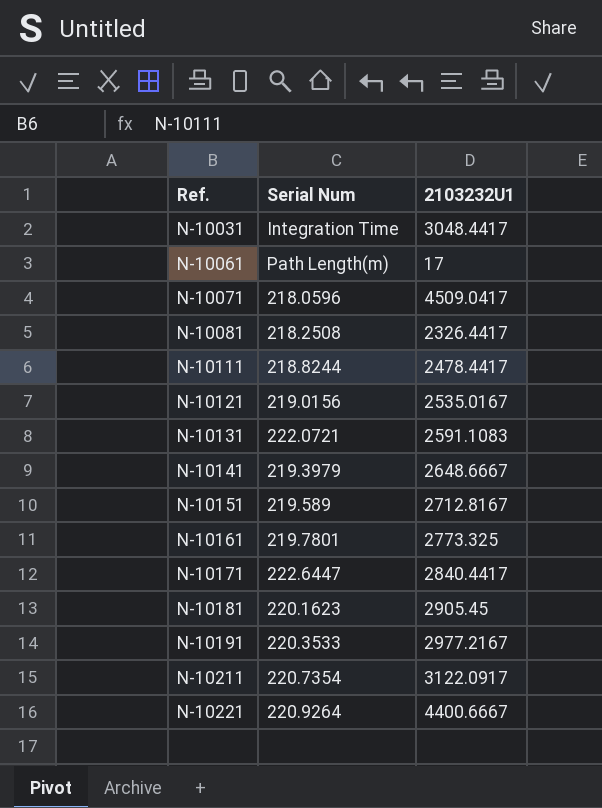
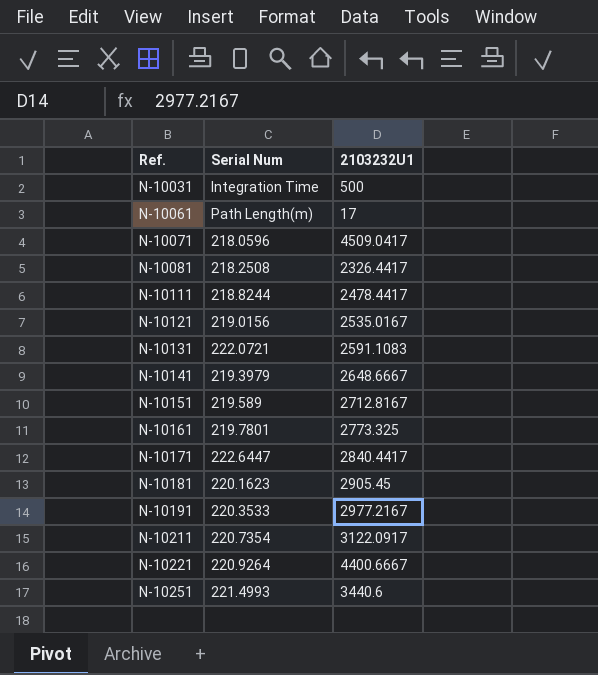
N-10031 | 2103232U1: 3048.4417 -> 500
row N-10251: none -> 221.4993 | 3440.6

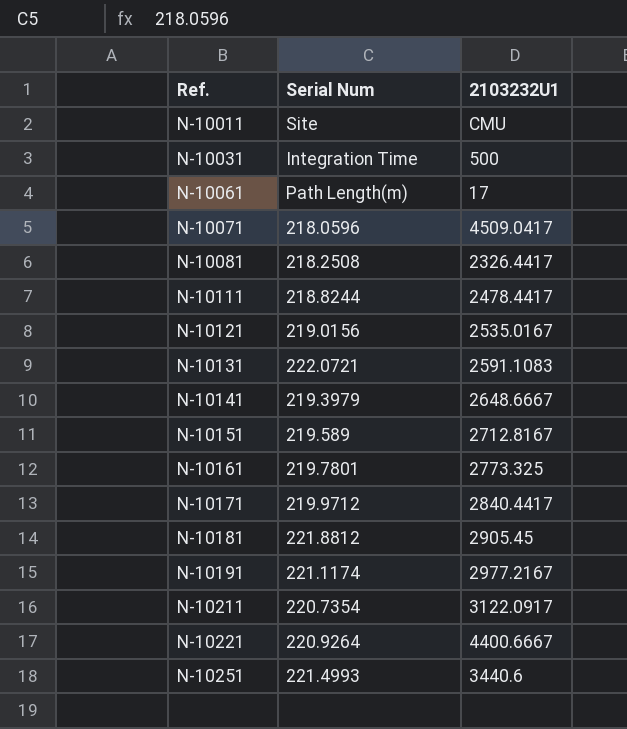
row N-10011: none -> Site | CMU
N-10171 | Serial Num: 222.6447 -> 219.9712
N-10181 | Serial Num: 220.1623 -> 221.8812
N-10191 | Serial Num: 220.3533 -> 221.1174

